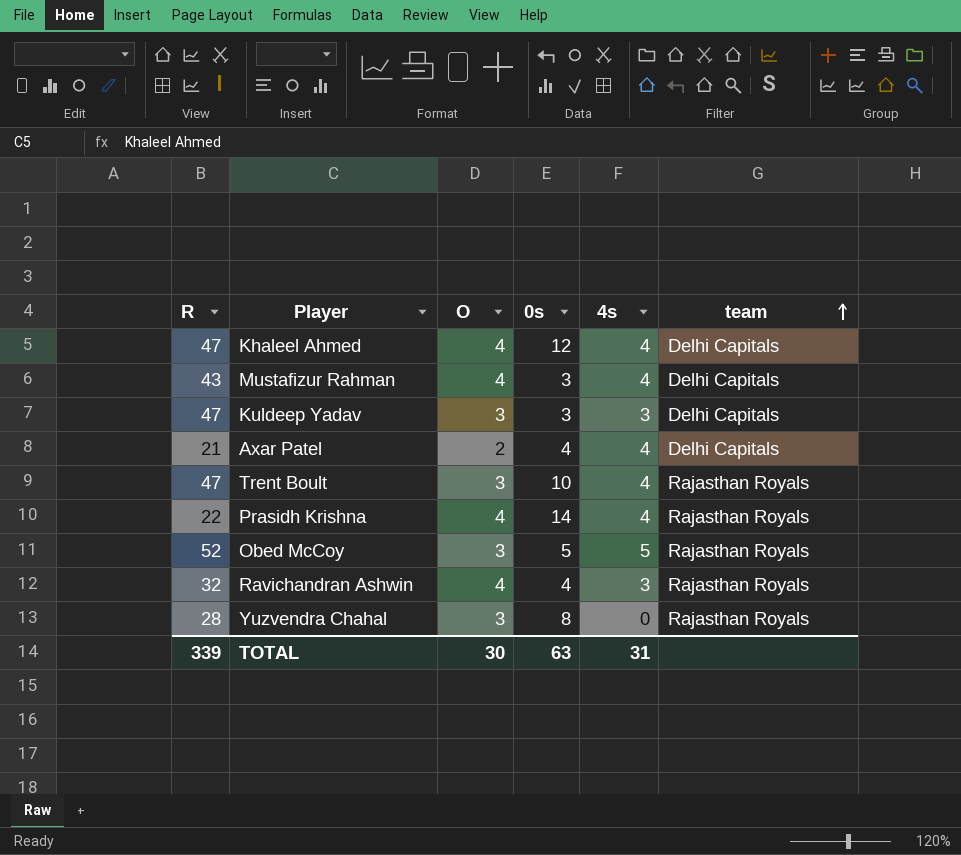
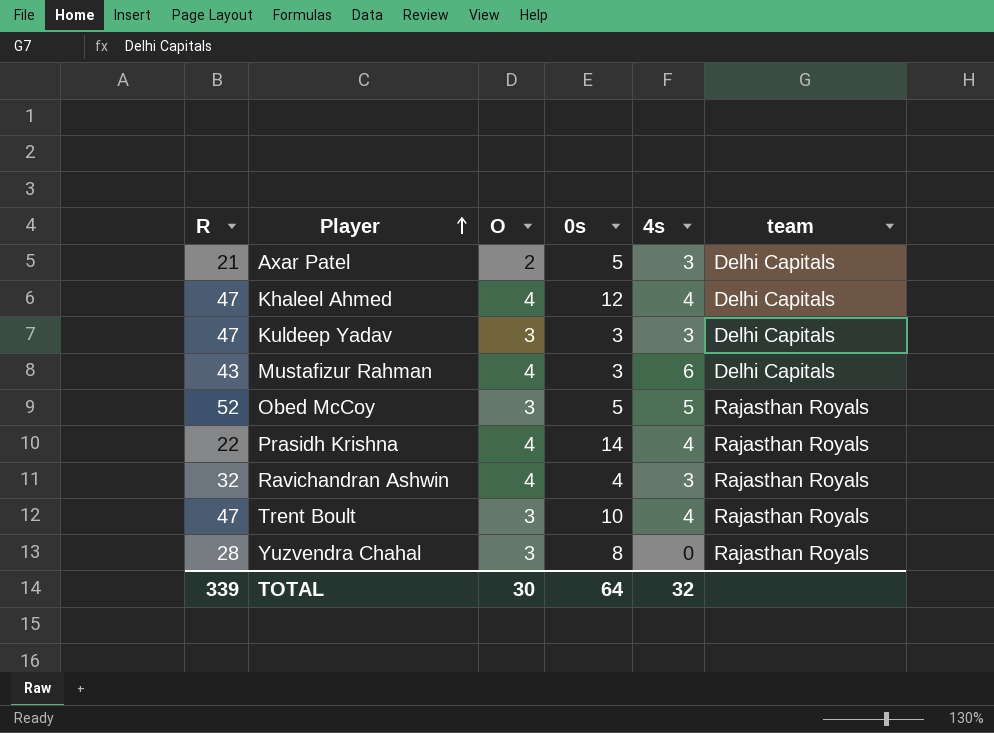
row order: team ascending -> Player ascending
Axar Patel | 0s: 4 -> 5
Axar Patel | 4s: 4 -> 3
Mustafizur Rahman | 4s: 4 -> 6
TOTAL | 0s: 63 -> 64
TOTAL | 4s: 31 -> 32

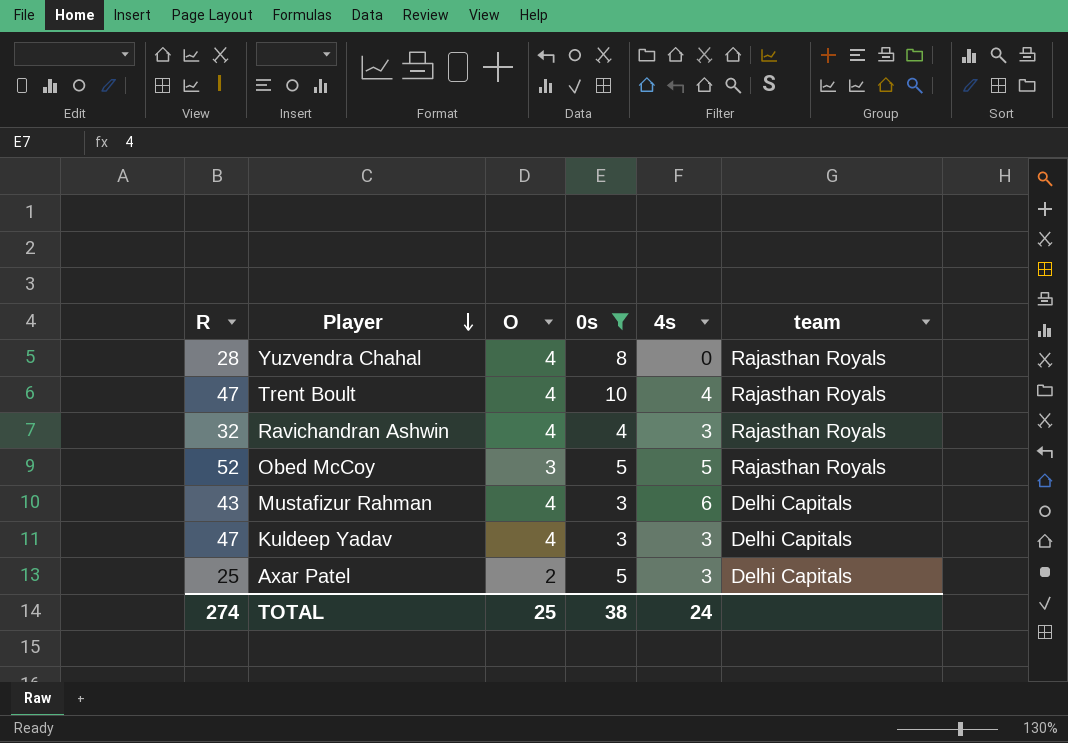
filter: none -> 0s <= 10
row order: Player ascending -> Player descending
Yuzvendra Chahal | O: 3 -> 4
Trent Boult | O: 3 -> 4
Kuldeep Yadav | O: 3 -> 4
Axar Patel | R: 21 -> 25
TOTAL | R: 339 -> 274
TOTAL | O: 30 -> 25
TOTAL | 0s: 64 -> 38
TOTAL | 4s: 32 -> 24

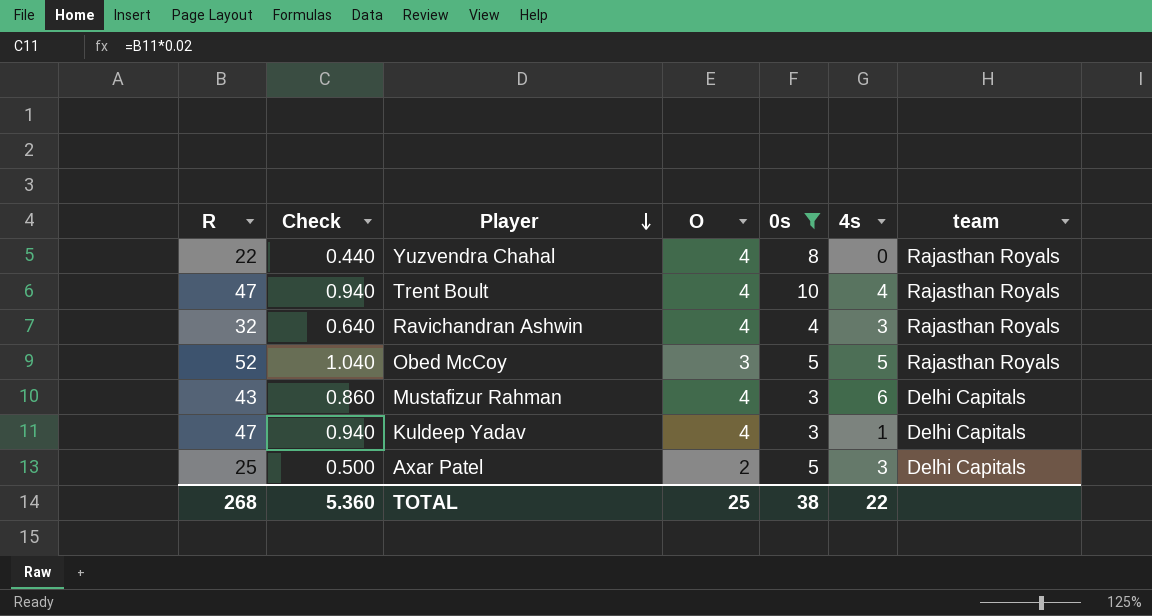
column Check | formula: none -> [R] * 0.02
Yuzvendra Chahal | R: 28 -> 22
Kuldeep Yadav | 4s: 3 -> 1
TOTAL | R: 274 -> 268
TOTAL | 4s: 24 -> 22

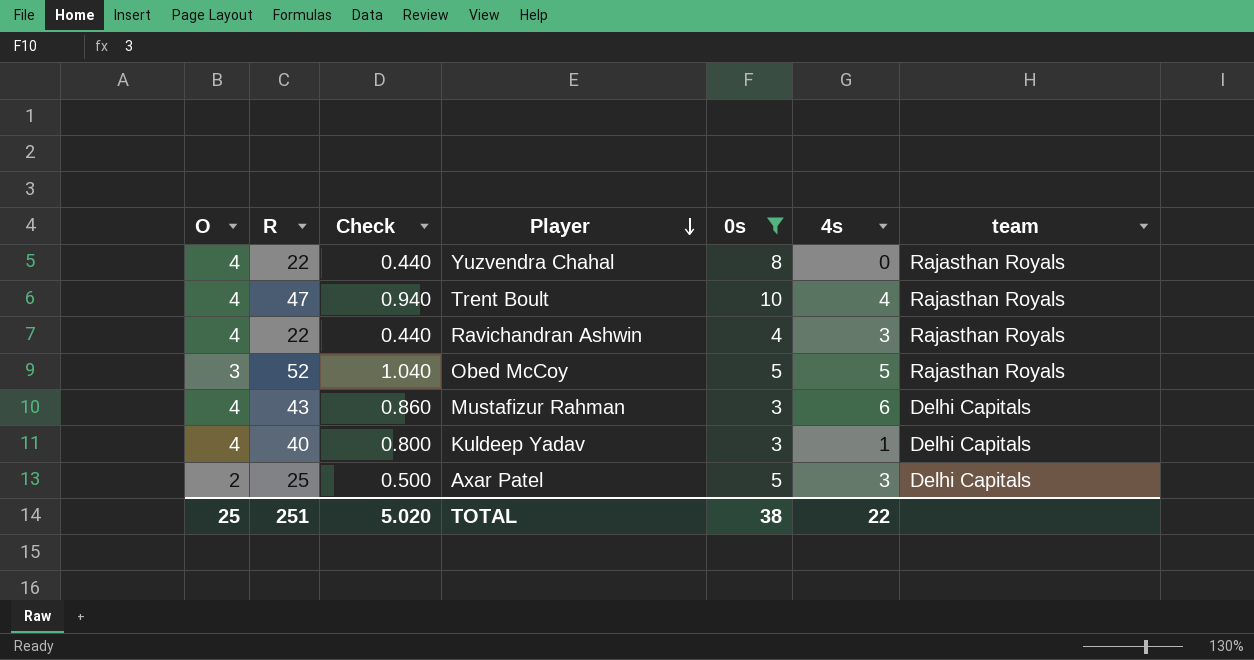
column O | position: 4 -> 1
Ravichandran Ashwin | R: 32 -> 22
Ravichandran Ashwin | Check: 0.640 -> 0.440
Kuldeep Yadav | R: 47 -> 40
Kuldeep Yadav | Check: 0.940 -> 0.800
TOTAL | R: 268 -> 251
TOTAL | Check: 5.360 -> 5.020

